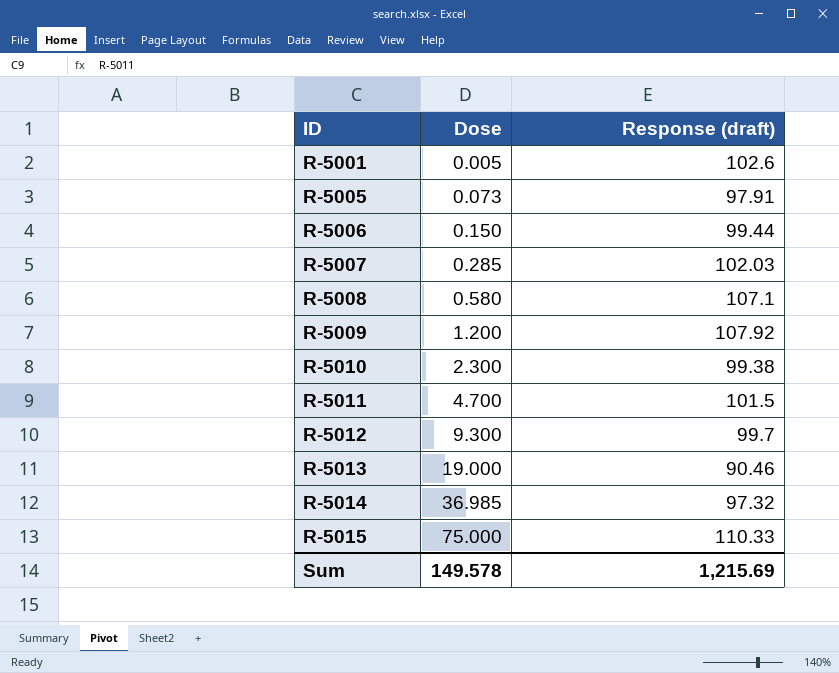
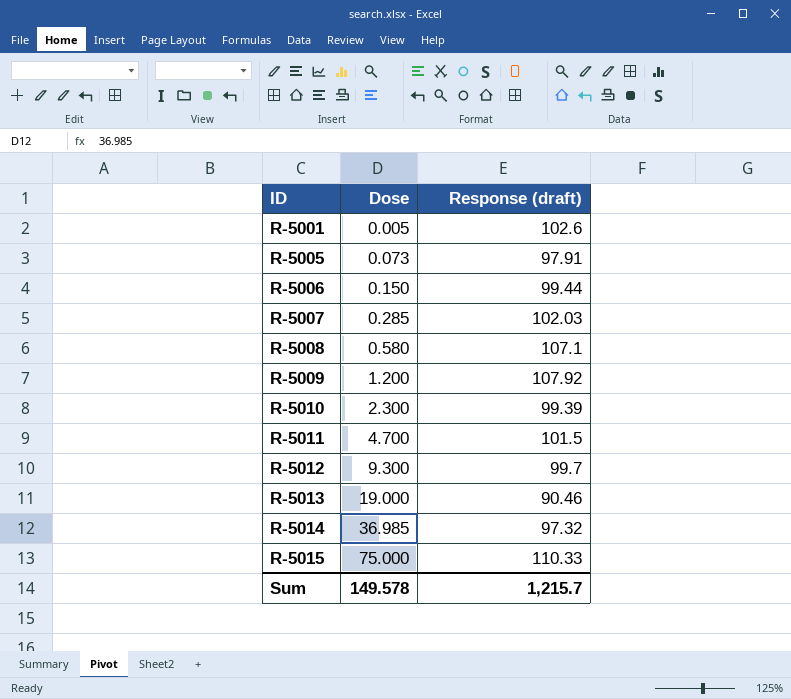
R-5010 | Response (draft): 99.38 -> 99.39
Sum | Response (draft): 1,215.69 -> 1,215.7

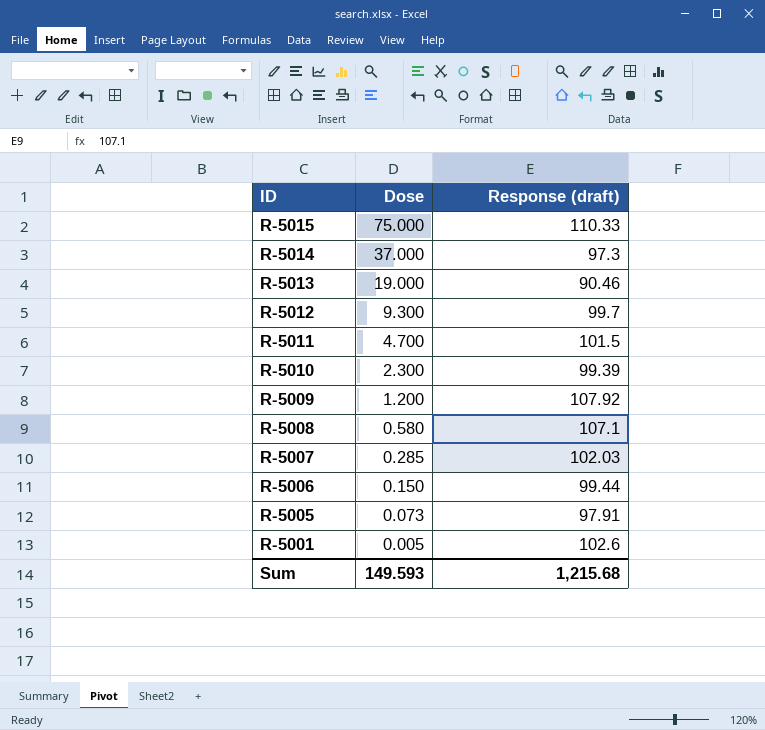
row order: ID ascending -> ID descending
R-5014 | Dose: 36.985 -> 37.000
R-5014 | Response (draft): 97.32 -> 97.3
Sum | Dose: 149.578 -> 149.593
Sum | Response (draft): 1,215.7 -> 1,215.68

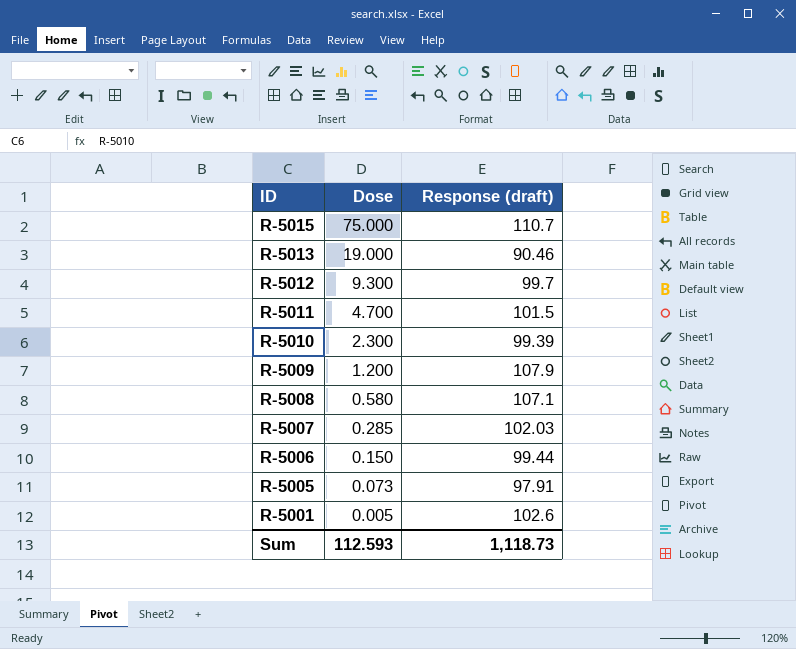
row R-5014: 37.000 | 97.3 -> none
R-5015 | Response (draft): 110.33 -> 110.7
R-5009 | Response (draft): 107.92 -> 107.9
Sum | Dose: 149.593 -> 112.593
Sum | Response (draft): 1,215.68 -> 1,118.73

